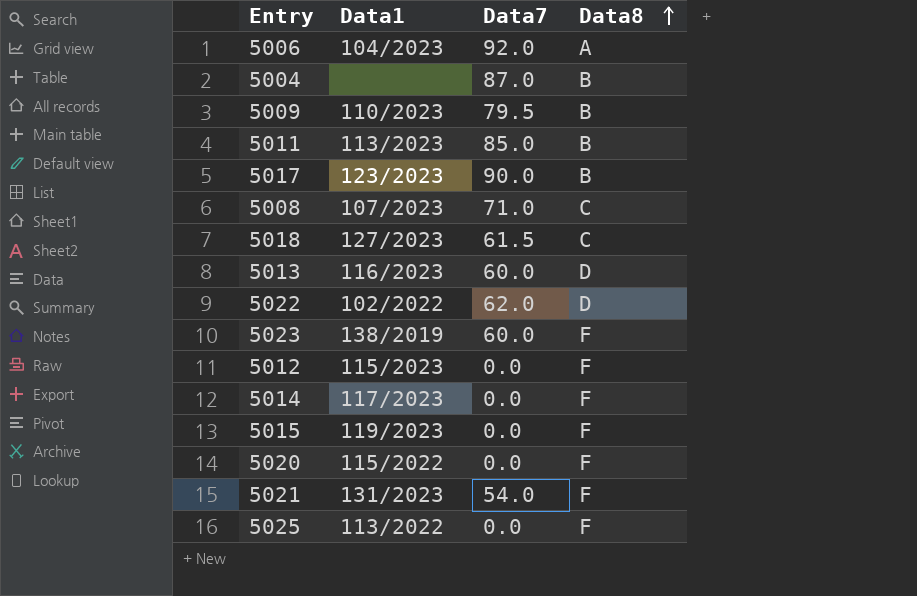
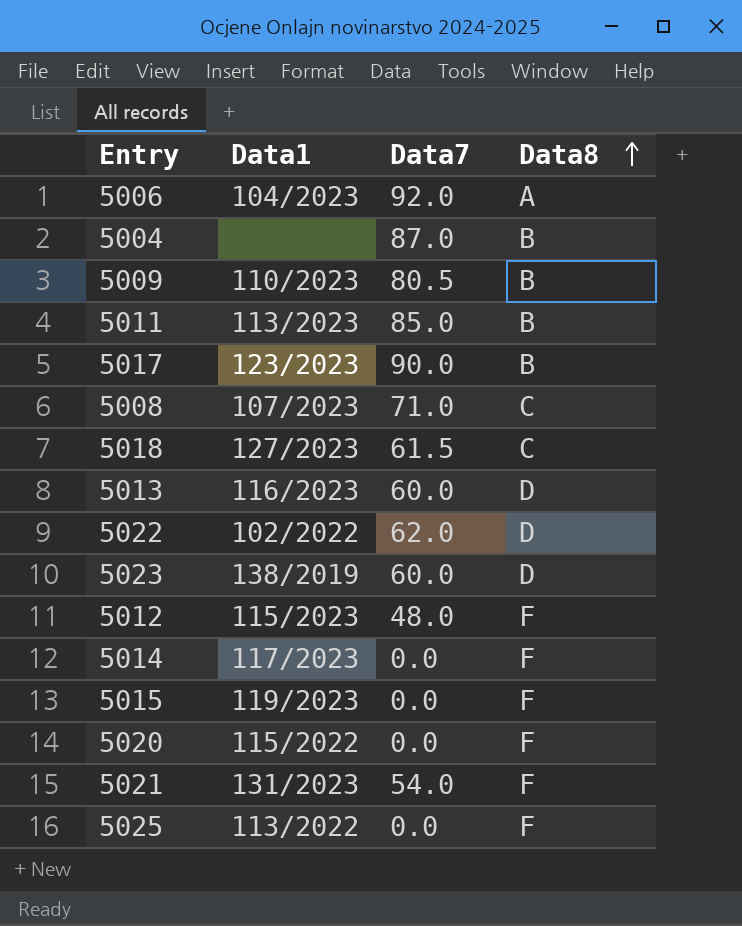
5009 | Data7: 79.5 -> 80.5
5023 | Data8: F -> D
5012 | Data7: 0.0 -> 48.0

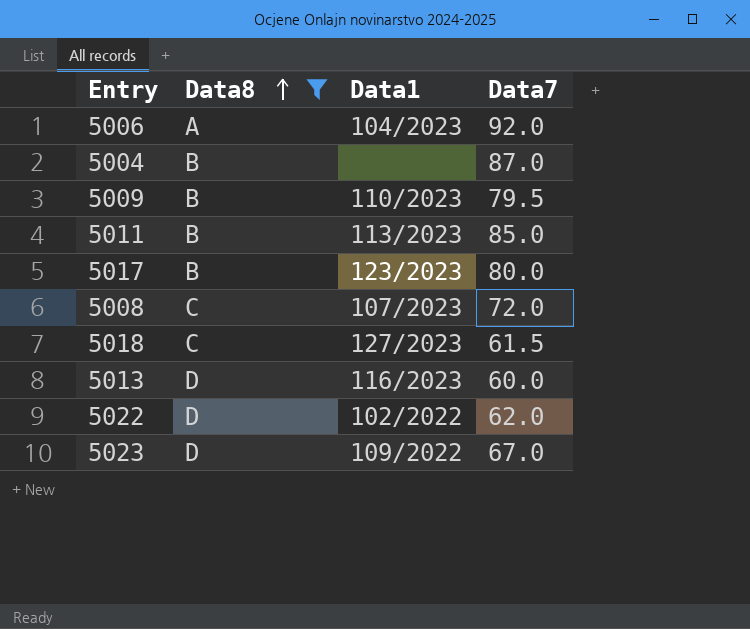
filter: none -> Data8 != F
column Data8 | position: 4 -> 2
5009 | Data7: 80.5 -> 79.5
5017 | Data7: 90.0 -> 80.0
5008 | Data7: 71.0 -> 72.0
5023 | Data1: 138/2019 -> 109/2022
5023 | Data7: 60.0 -> 67.0

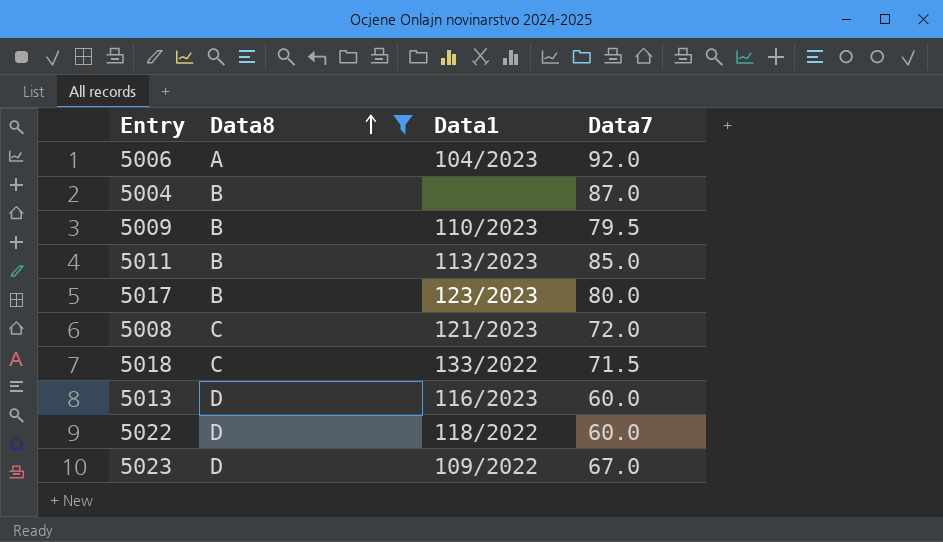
5008 | Data1: 107/2023 -> 121/2023
5018 | Data1: 127/2023 -> 133/2022
5018 | Data7: 61.5 -> 71.5
5022 | Data1: 102/2022 -> 118/2022
5022 | Data7: 62.0 -> 60.0

